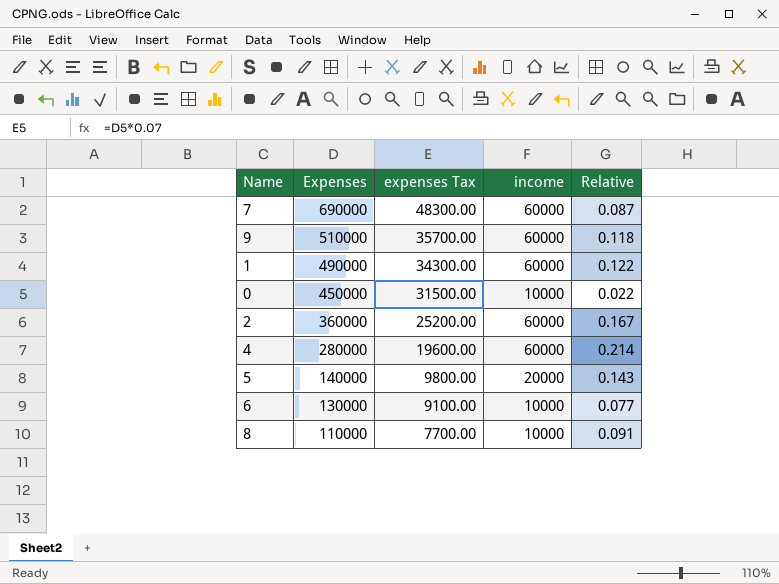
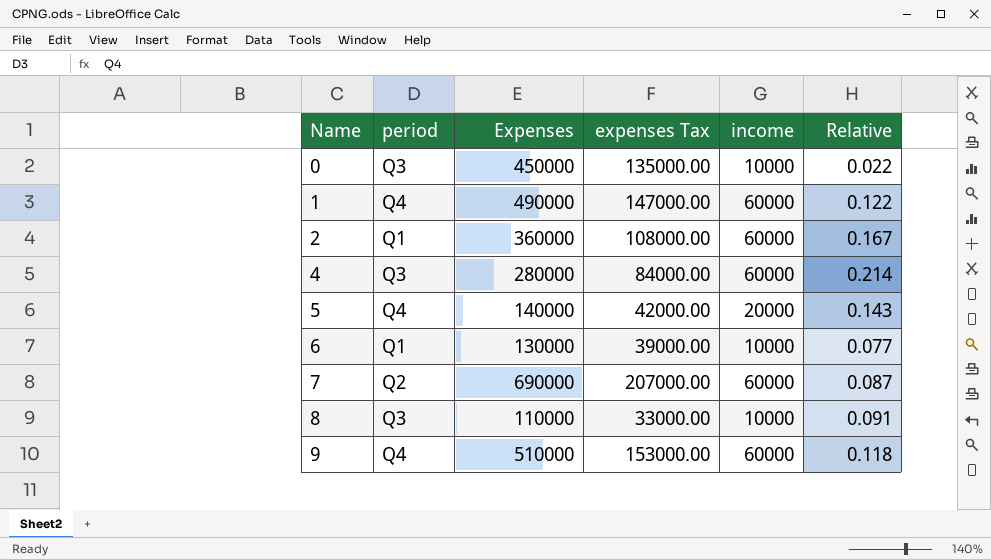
row order: Expenses descending -> Name ascending
column period | position: none -> 2
column expenses Tax | formula: [Expenses] * 0.07 -> [Expenses] * 0.3

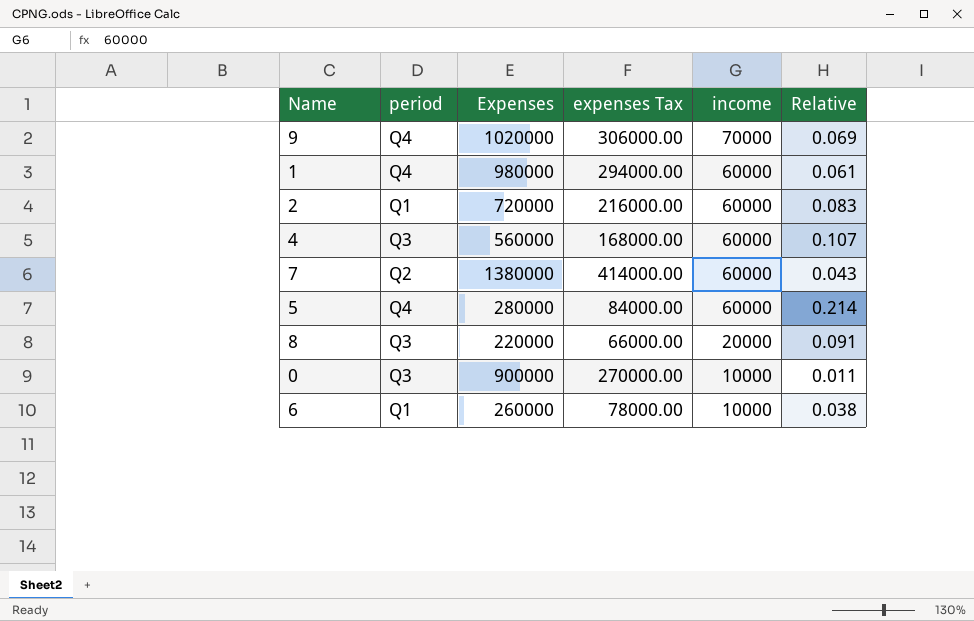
row order: Name ascending -> income descending
9 | Expenses: 510000 -> 1020000
9 | expenses Tax: 153000.00 -> 306000.00
9 | income: 60000 -> 70000
9 | Relative: 0.118 -> 0.069
1 | Expenses: 490000 -> 980000
1 | expenses Tax: 147000.00 -> 294000.00
1 | Relative: 0.122 -> 0.061
2 | Expenses: 360000 -> 720000
2 | expenses Tax: 108000.00 -> 216000.00
2 | Relative: 0.167 -> 0.083
4 | Expenses: 280000 -> 560000
4 | expenses Tax: 84000.00 -> 168000.00
4 | Relative: 0.214 -> 0.107
7 | Expenses: 690000 -> 1380000
7 | expenses Tax: 207000.00 -> 414000.00
7 | Relative: 0.087 -> 0.043
5 | Expenses: 140000 -> 280000
5 | expenses Tax: 42000.00 -> 84000.00
5 | income: 20000 -> 60000
5 | Relative: 0.143 -> 0.214
8 | Expenses: 110000 -> 220000
8 | expenses Tax: 33000.00 -> 66000.00
8 | income: 10000 -> 20000
0 | Expenses: 450000 -> 900000
0 | expenses Tax: 135000.00 -> 270000.00
0 | Relative: 0.022 -> 0.011
6 | Expenses: 130000 -> 260000
6 | expenses Tax: 39000.00 -> 78000.00
6 | Relative: 0.077 -> 0.038

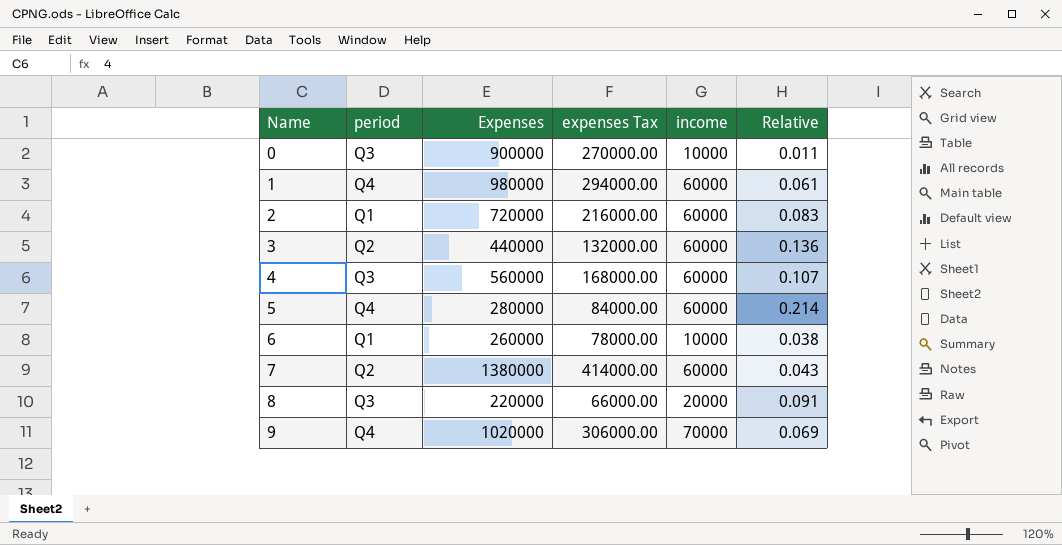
row order: income descending -> Name ascending
row 3: none -> Q2 | 440000 | 132000.00 | 60000 | 0.136

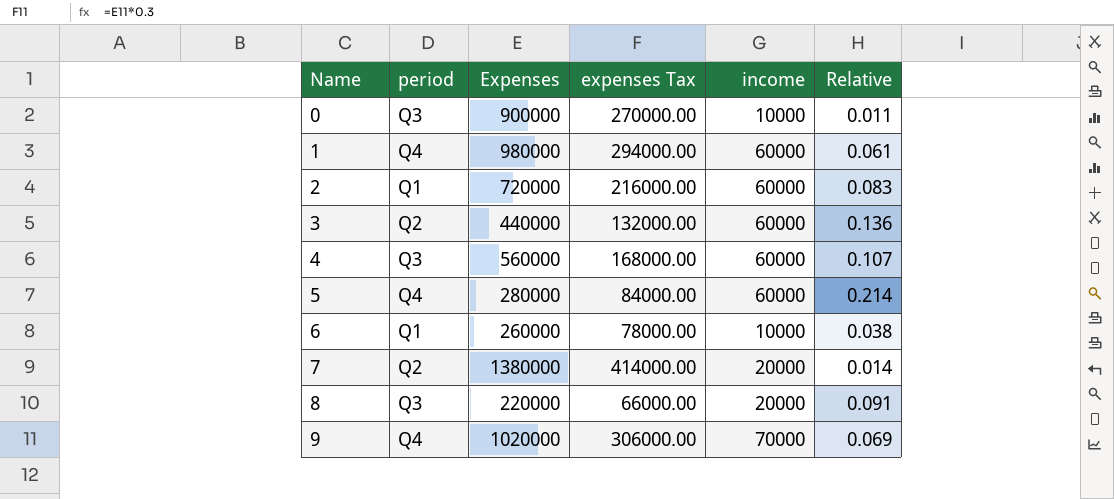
7 | income: 60000 -> 20000
7 | Relative: 0.043 -> 0.014

